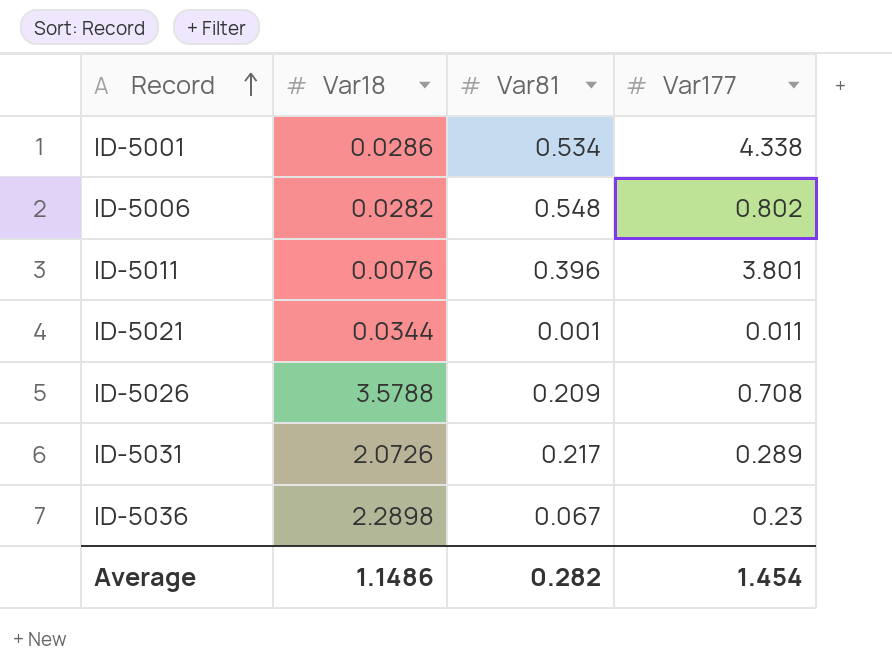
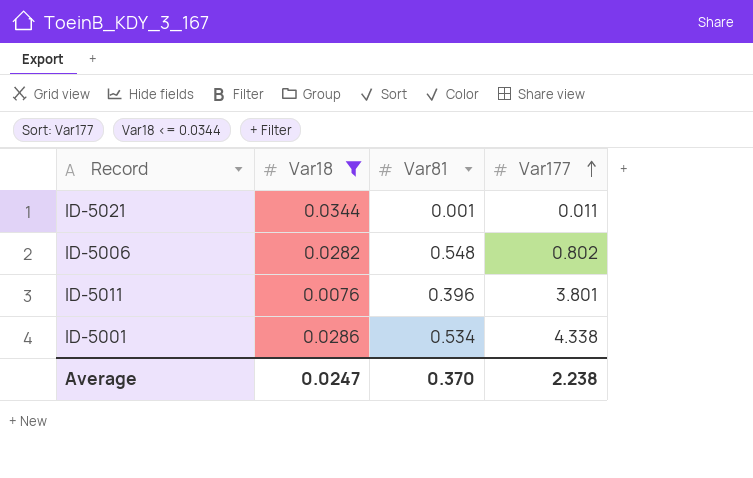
filter: none -> Var18 <= 0.0344
row order: Record ascending -> Var177 ascending
Average | Var18: 1.1486 -> 0.0247
Average | Var81: 0.282 -> 0.370
Average | Var177: 1.454 -> 2.238

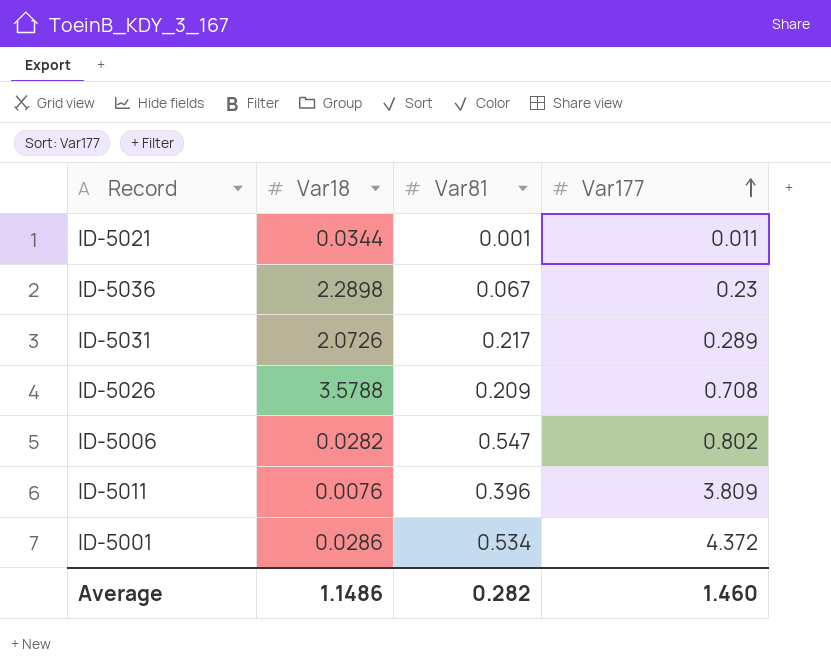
filter: Var18 <= 0.0344 -> none
ID-5006 | Var81: 0.548 -> 0.547
ID-5011 | Var177: 3.801 -> 3.809
ID-5001 | Var177: 4.338 -> 4.372
Average | Var18: 0.0247 -> 1.1486
Average | Var81: 0.370 -> 0.282
Average | Var177: 2.238 -> 1.460

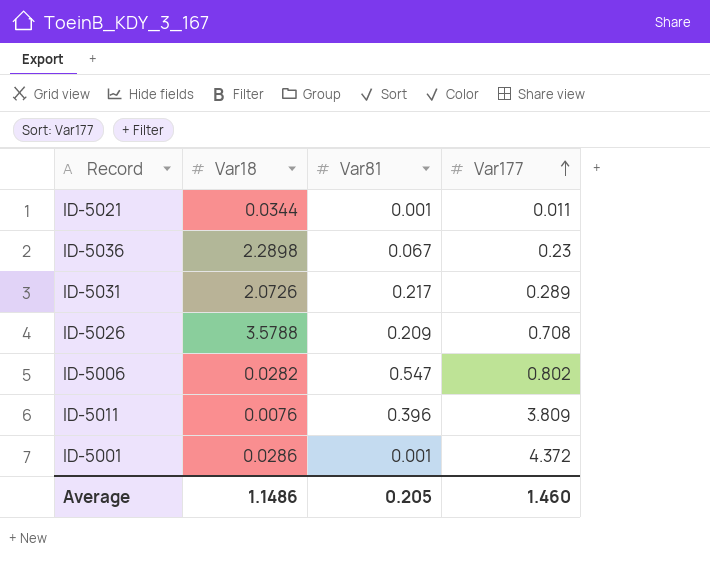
ID-5001 | Var81: 0.534 -> 0.001
Average | Var81: 0.282 -> 0.205

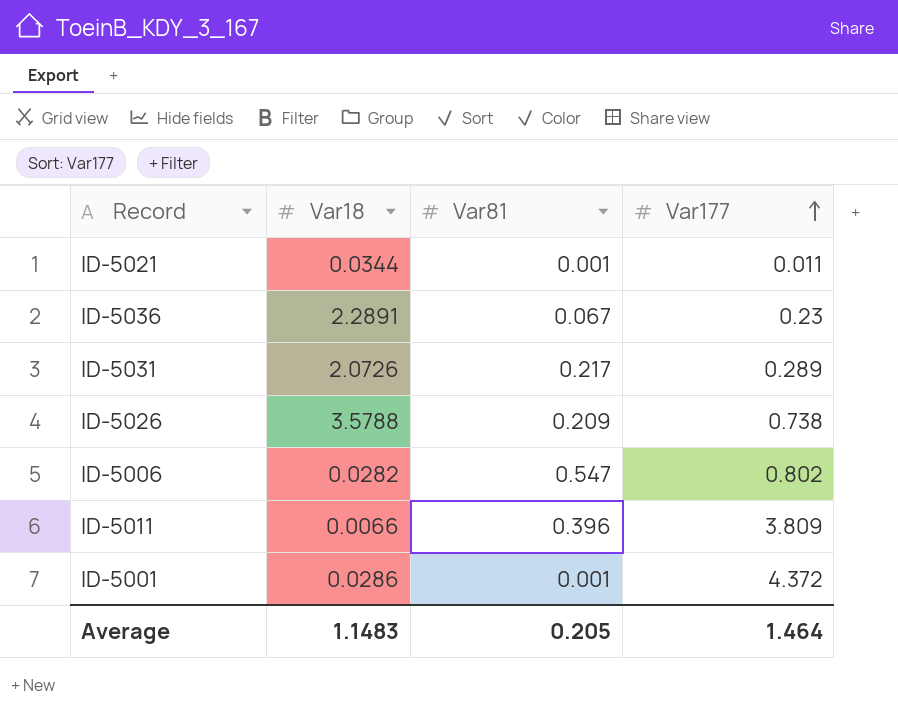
ID-5036 | Var18: 2.2898 -> 2.2891
ID-5026 | Var177: 0.708 -> 0.738
ID-5011 | Var18: 0.0076 -> 0.0066
Average | Var18: 1.1486 -> 1.1483
Average | Var177: 1.460 -> 1.464

